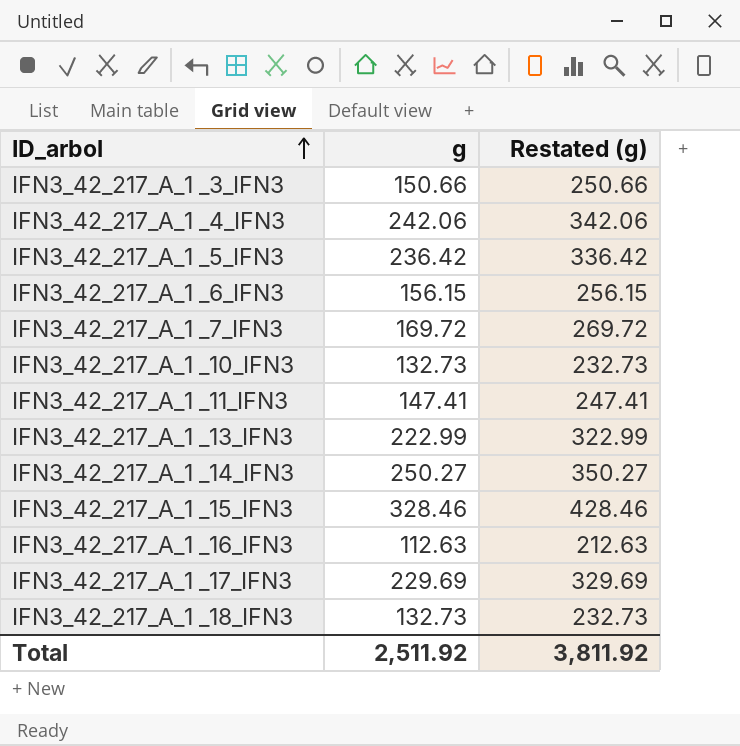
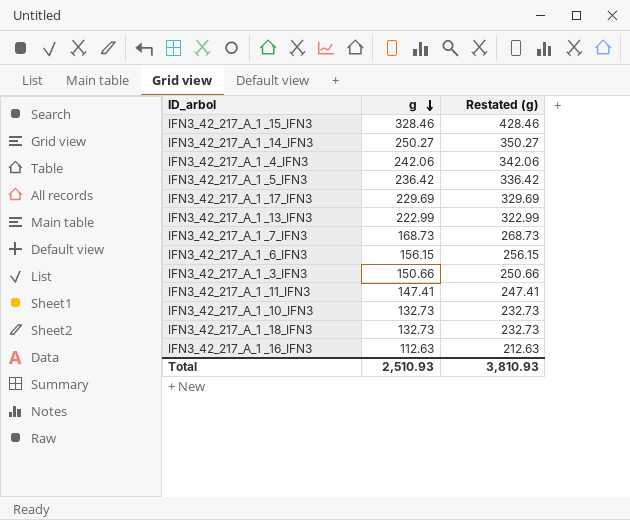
row order: ID_arbol ascending -> g descending
IFN3_42_217_A_1 _7_IFN3 | g: 169.72 -> 168.73
IFN3_42_217_A_1 _7_IFN3 | Restated (g): 269.72 -> 268.73
Total | g: 2,511.92 -> 2,510.93
Total | Restated (g): 3,811.92 -> 3,810.93

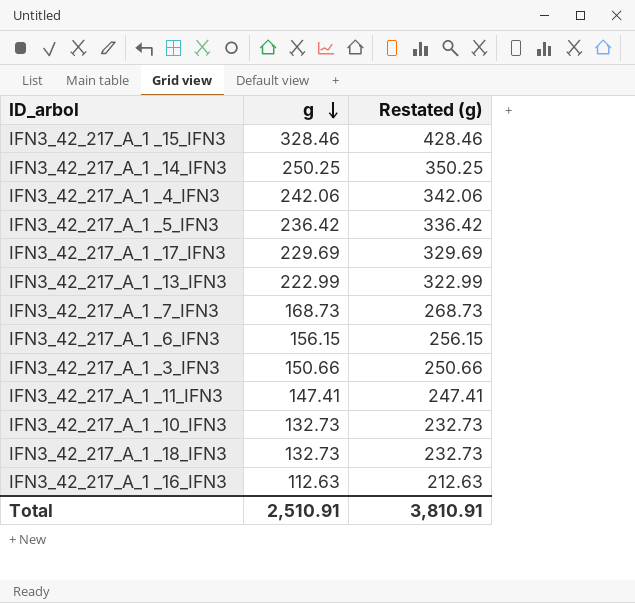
IFN3_42_217_A_1 _14_IFN3 | g: 250.27 -> 250.25
IFN3_42_217_A_1 _14_IFN3 | Restated (g): 350.27 -> 350.25
Total | g: 2,510.93 -> 2,510.91
Total | Restated (g): 3,810.93 -> 3,810.91

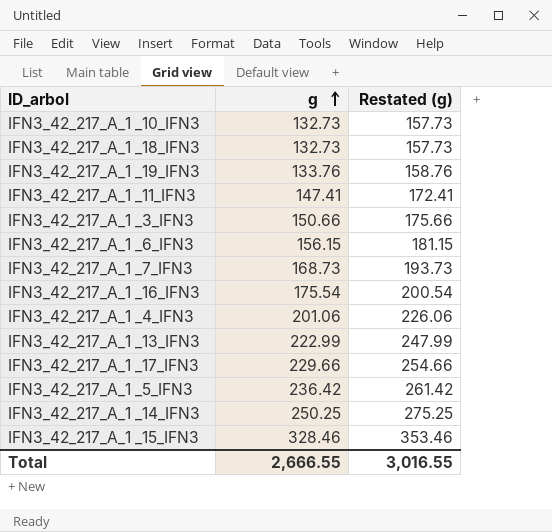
row order: g descending -> g ascending
column Restated (g) | formula: [g] + 100 -> [g] + 25
row IFN3_42_217_A_1 _19_IFN3: none -> 133.76 | 158.76
IFN3_42_217_A_1 _16_IFN3 | g: 112.63 -> 175.54
IFN3_42_217_A_1 _4_IFN3 | g: 242.06 -> 201.06
IFN3_42_217_A_1 _17_IFN3 | g: 229.69 -> 229.66
Total | g: 2,510.91 -> 2,666.55
Total | Restated (g): 3,810.91 -> 3,016.55

